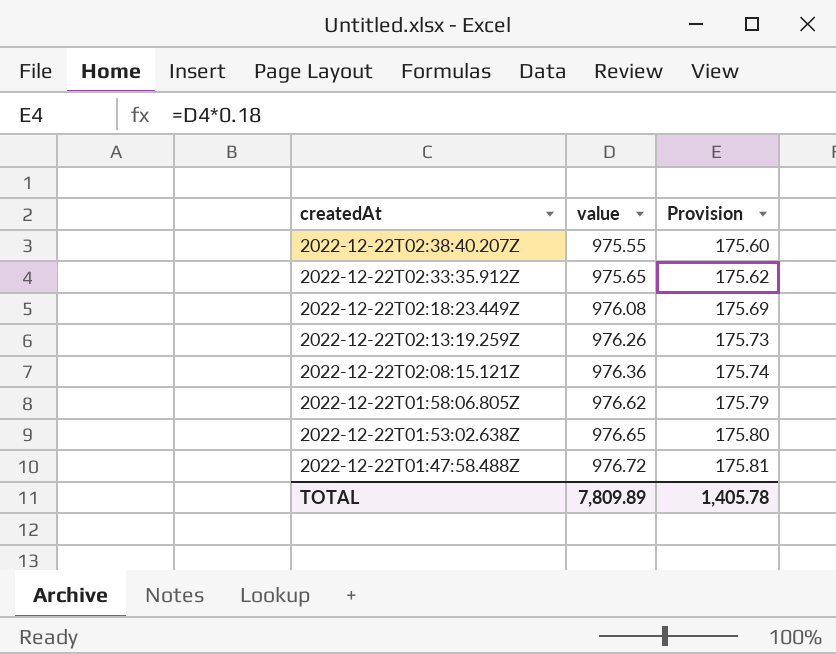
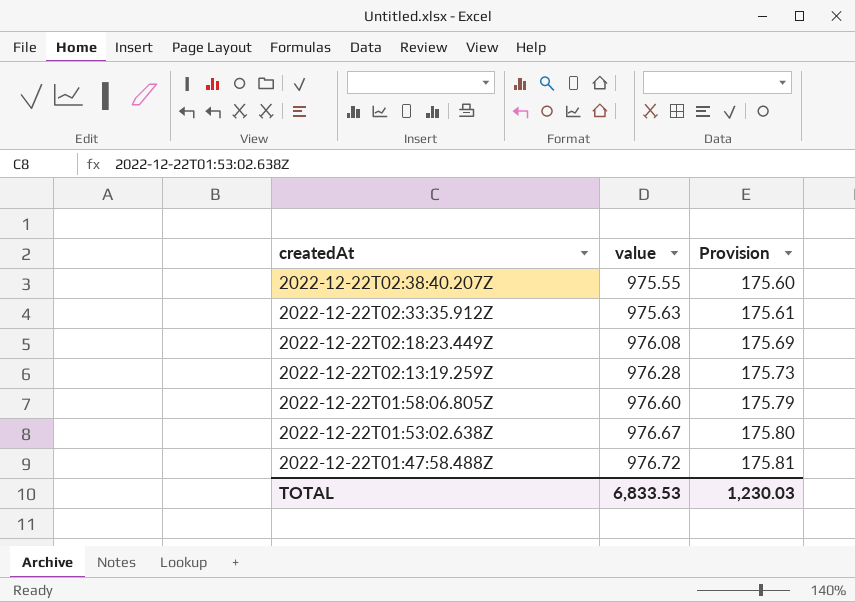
row 2022-12-22T02:08:15.121Z: 976.36 | 175.74 -> none
2022-12-22T02:33:35.912Z | value: 975.65 -> 975.63
2022-12-22T02:33:35.912Z | Provision: 175.62 -> 175.61
2022-12-22T02:13:19.259Z | value: 976.26 -> 976.28
2022-12-22T01:58:06.805Z | value: 976.62 -> 976.60
2022-12-22T01:53:02.638Z | value: 976.65 -> 976.67
TOTAL | value: 7,809.89 -> 6,833.53
TOTAL | Provision: 1,405.78 -> 1,230.03

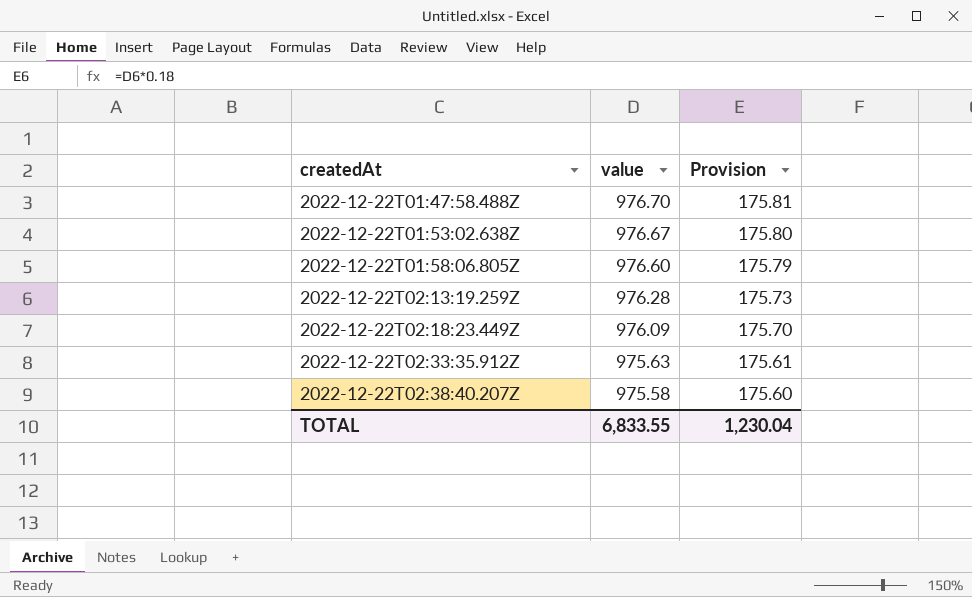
row order: createdAt descending -> createdAt ascending
2022-12-22T01:47:58.488Z | value: 976.72 -> 976.70
2022-12-22T02:18:23.449Z | value: 976.08 -> 976.09
2022-12-22T02:18:23.449Z | Provision: 175.69 -> 175.70
2022-12-22T02:38:40.207Z | value: 975.55 -> 975.58
TOTAL | value: 6,833.53 -> 6,833.55
TOTAL | Provision: 1,230.03 -> 1,230.04

